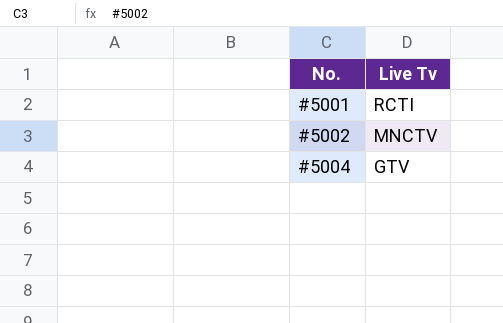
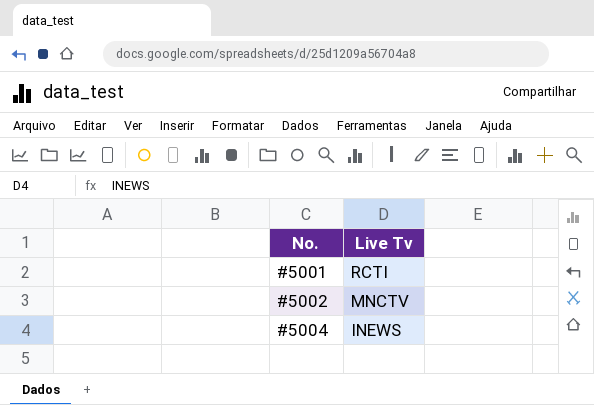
#5004 | Live Tv: GTV -> INEWS

